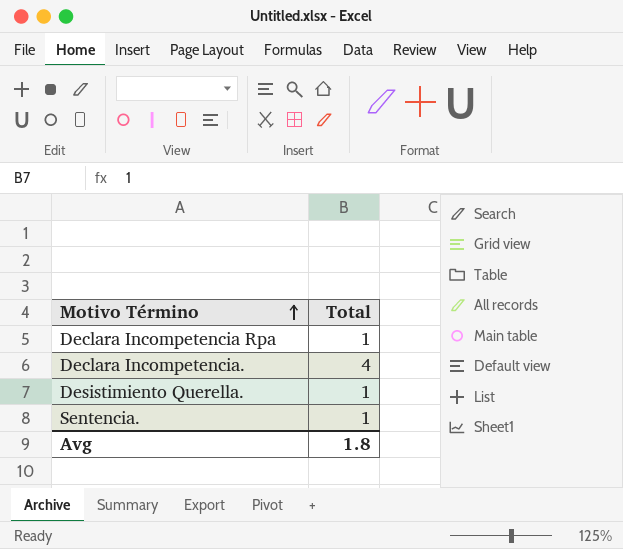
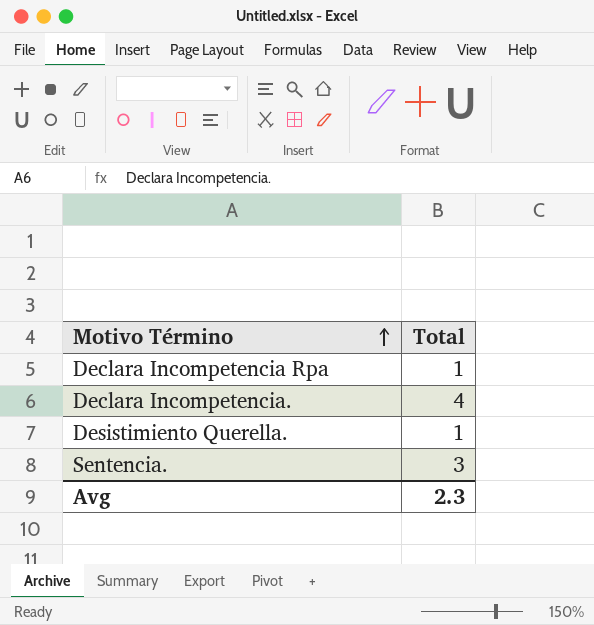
Sentencia. | Total: 1 -> 3
Avg | Total: 1.8 -> 2.3

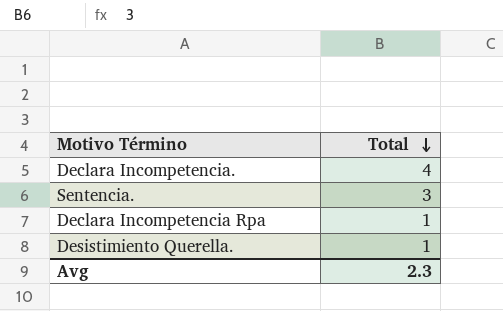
row order: Motivo Término ascending -> Total descending

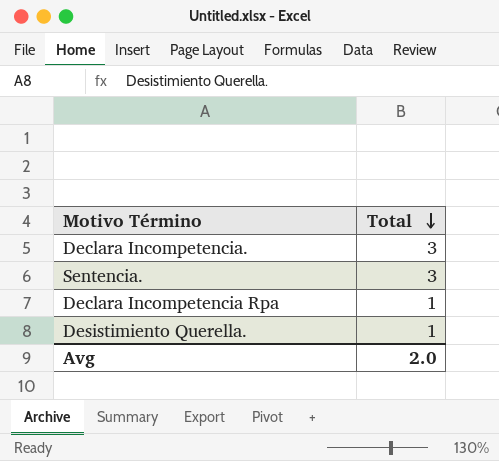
Declara Incompetencia. | Total: 4 -> 3
Avg | Total: 2.3 -> 2.0

